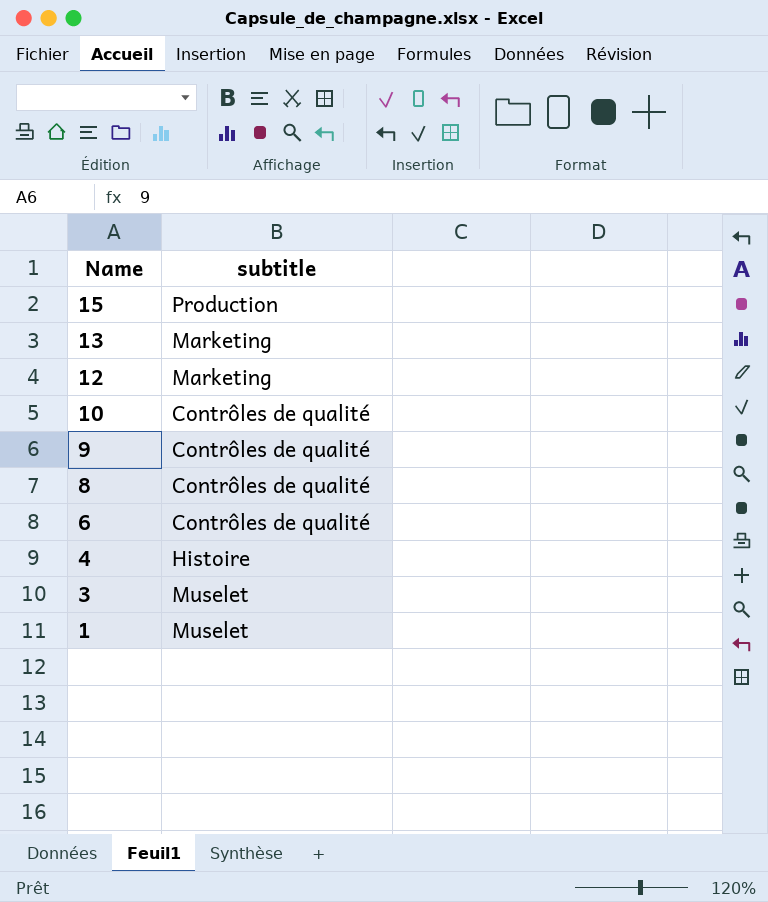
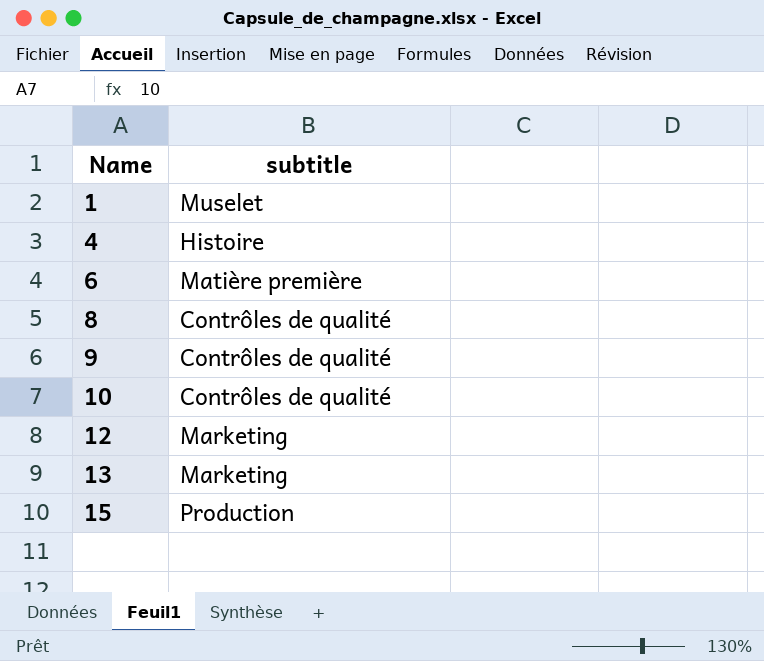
row order: Name descending -> Name ascending
row 3: Muselet -> none
6 | subtitle: Contrôles de qualité -> Matière première

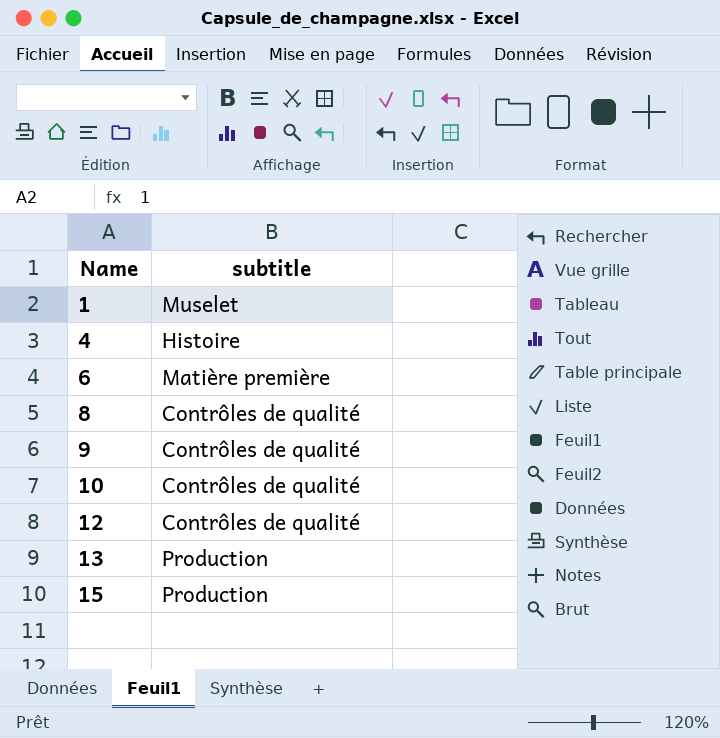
12 | subtitle: Marketing -> Contrôles de qualité
13 | subtitle: Marketing -> Production

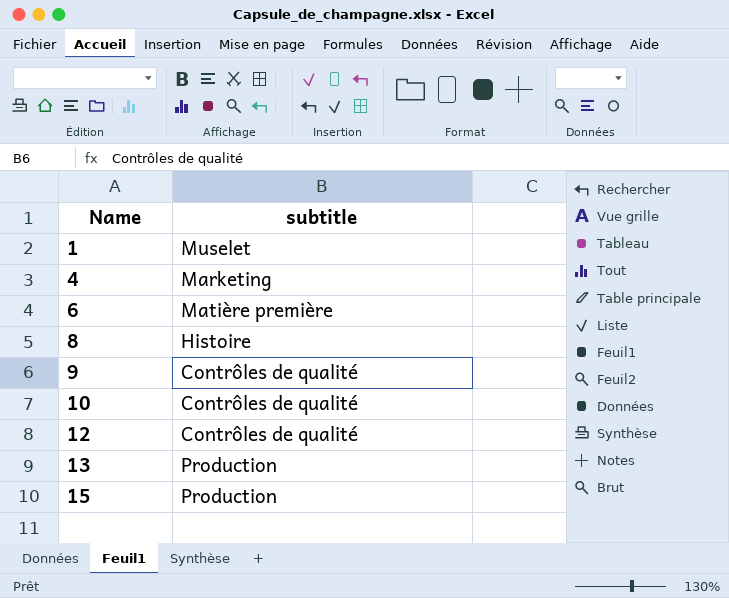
4 | subtitle: Histoire -> Marketing
8 | subtitle: Contrôles de qualité -> Histoire

